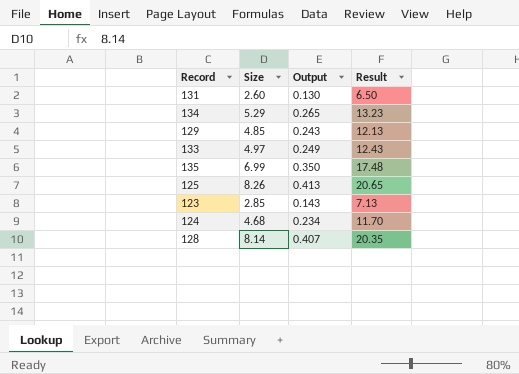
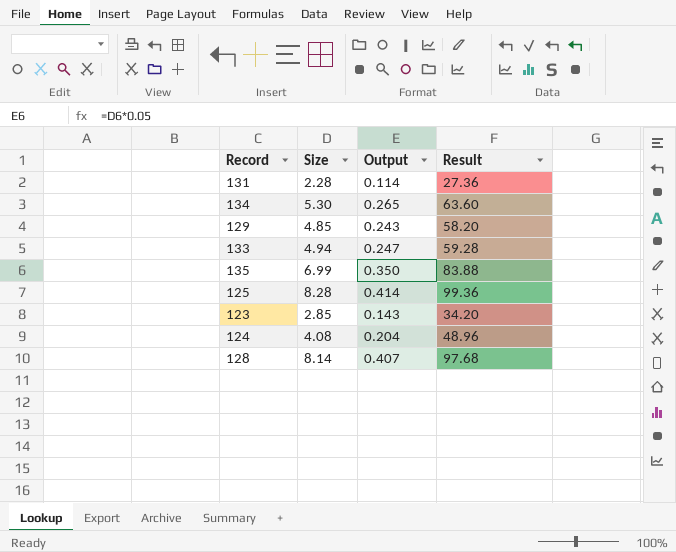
column Result | formula: [Size] * 2.5 -> [Size] * 12
131 | Size: 2.60 -> 2.28
131 | Output: 0.130 -> 0.114
134 | Size: 5.29 -> 5.30
133 | Size: 4.97 -> 4.94
133 | Output: 0.249 -> 0.247
125 | Size: 8.26 -> 8.28
125 | Output: 0.413 -> 0.414
124 | Size: 4.68 -> 4.08
124 | Output: 0.234 -> 0.204

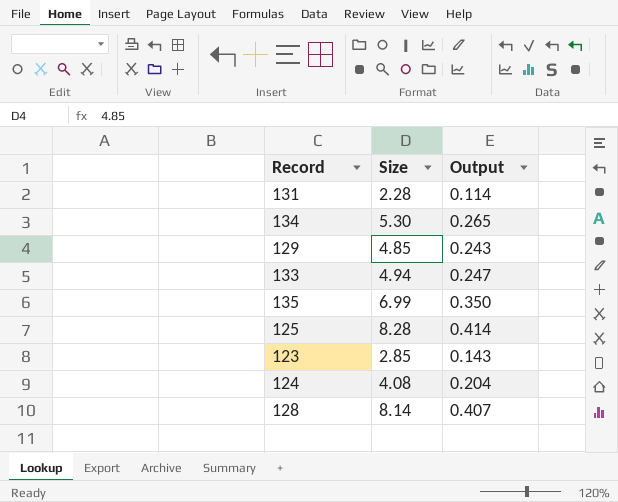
column Result | formula: [Size] * 12 -> none

